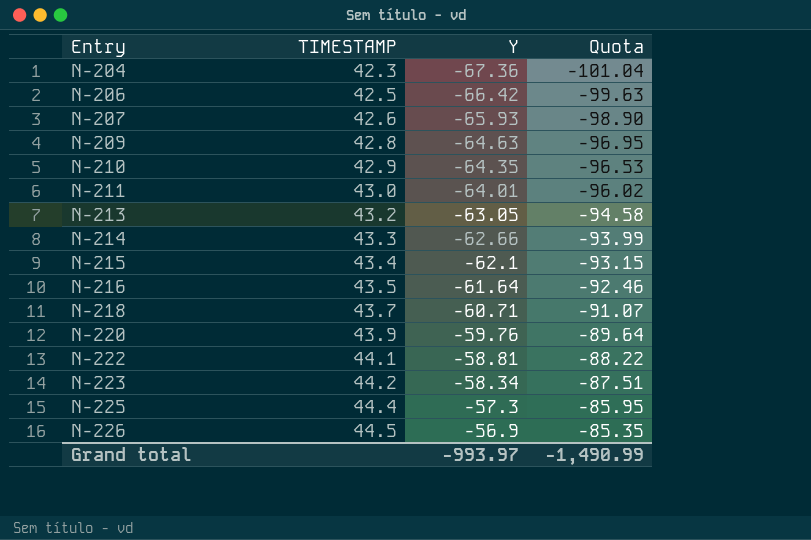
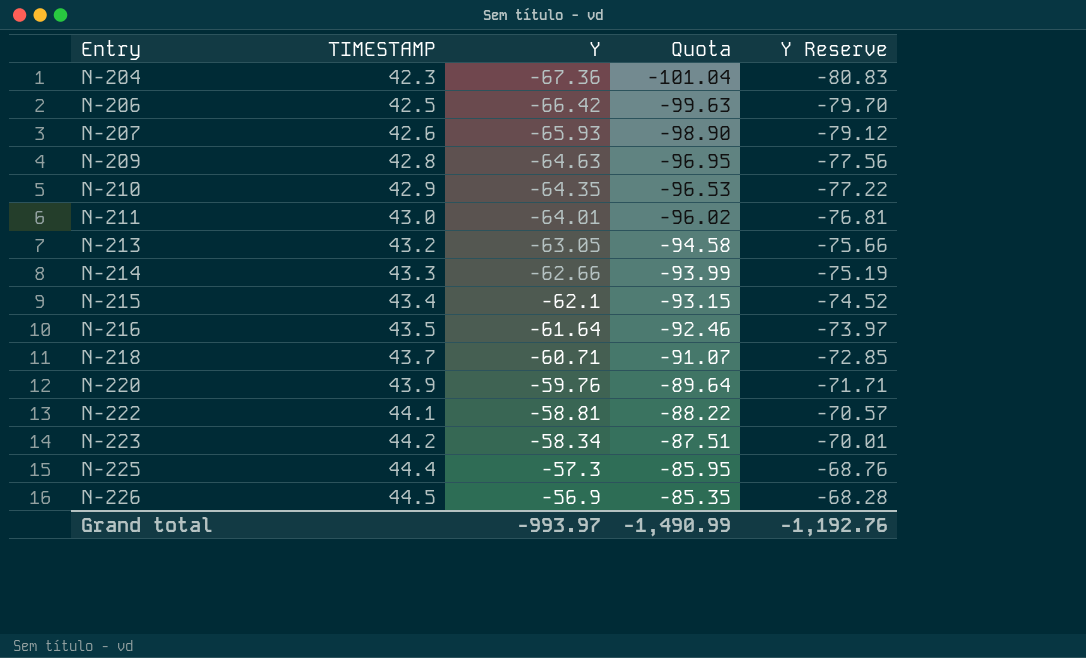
column Y Reserve | formula: none -> [Y] * 1.2

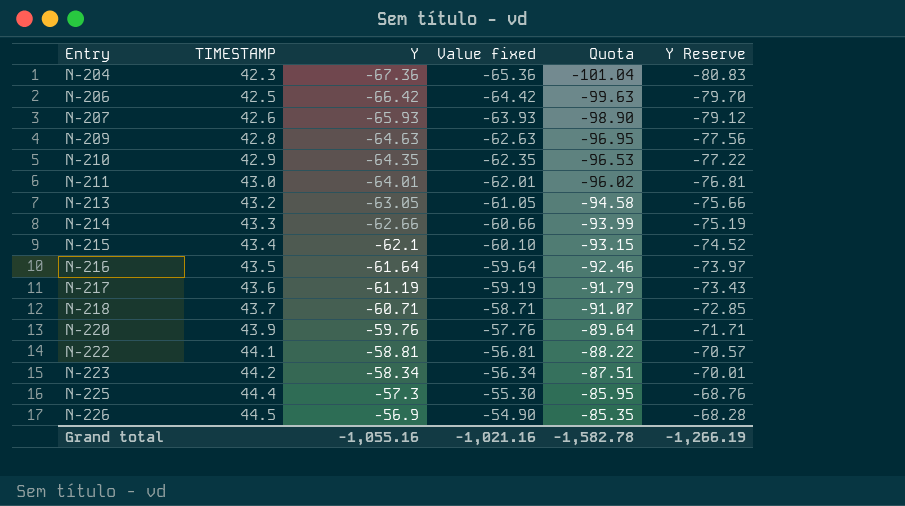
column Value fixed | formula: none -> [Y] + 2
row N-217: none -> 43.6 | -61.19 | -59.19 | -91.79 | -73.43
Grand total | Y: -993.97 -> -1,055.16
Grand total | Quota: -1,490.99 -> -1,582.78
Grand total | Y Reserve: -1,192.76 -> -1,266.19

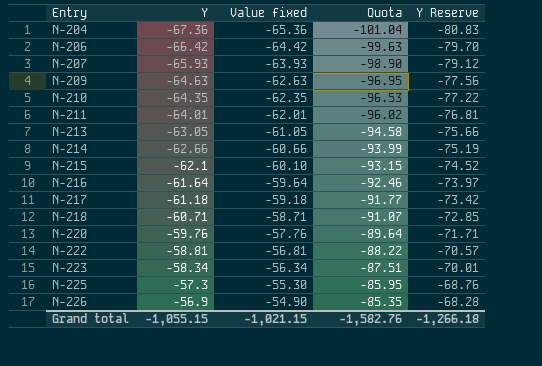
column TIMESTAMP | position: 2 -> none
N-217 | Y: -61.19 -> -61.18
N-217 | Value fixed: -59.19 -> -59.18
N-217 | Quota: -91.79 -> -91.77
N-217 | Y Reserve: -73.43 -> -73.42
Grand total | Y: -1,055.16 -> -1,055.15
Grand total | Value fixed: -1,021.16 -> -1,021.15
Grand total | Quota: -1,582.78 -> -1,582.76
Grand total | Y Reserve: -1,266.19 -> -1,266.18

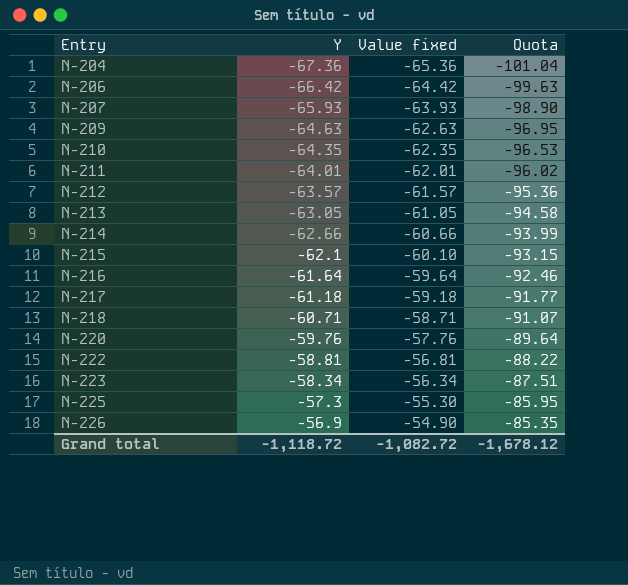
column Y Reserve | formula: [Y] * 1.2 -> none
row N-212: none -> -63.57 | -61.57 | -95.36
Grand total | Y: -1,055.15 -> -1,118.72
Grand total | Value fixed: -1,021.15 -> -1,082.72
Grand total | Quota: -1,582.76 -> -1,678.12

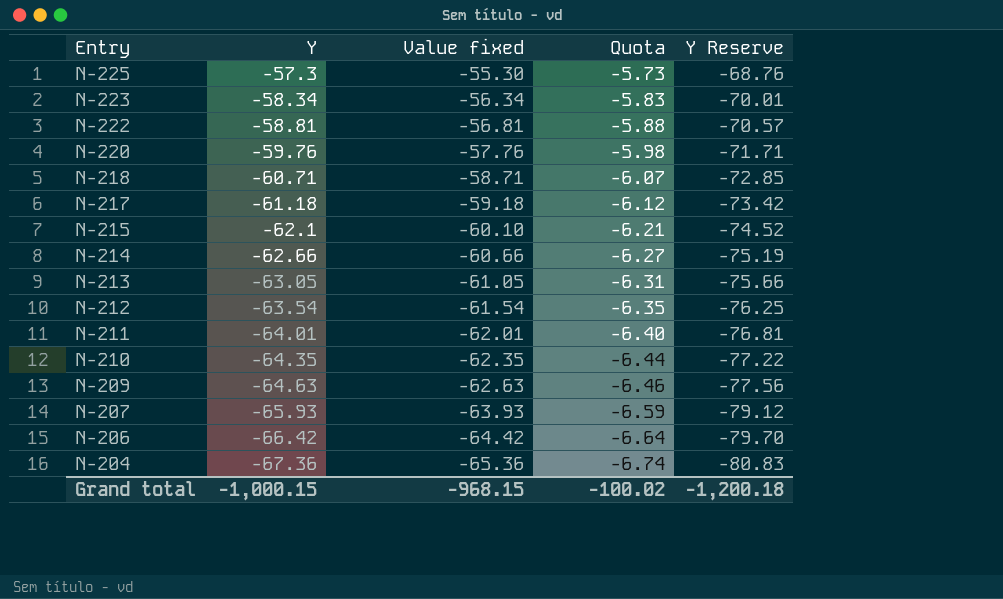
row order: Entry ascending -> Entry descending
column Quota | formula: [Y] * 1.5 -> [Y] * 0.1
column Y Reserve | formula: none -> [Y] * 1.2
row N-216: -61.64 | -59.64 | -92.46 -> none
row N-226: -56.9 | -54.90 | -85.35 -> none
N-212 | Y: -63.57 -> -63.54
N-212 | Value fixed: -61.57 -> -61.54
Grand total | Y: -1,118.72 -> -1,000.15
Grand total | Value fixed: -1,082.72 -> -968.15
Grand total | Quota: -1,678.12 -> -100.02

